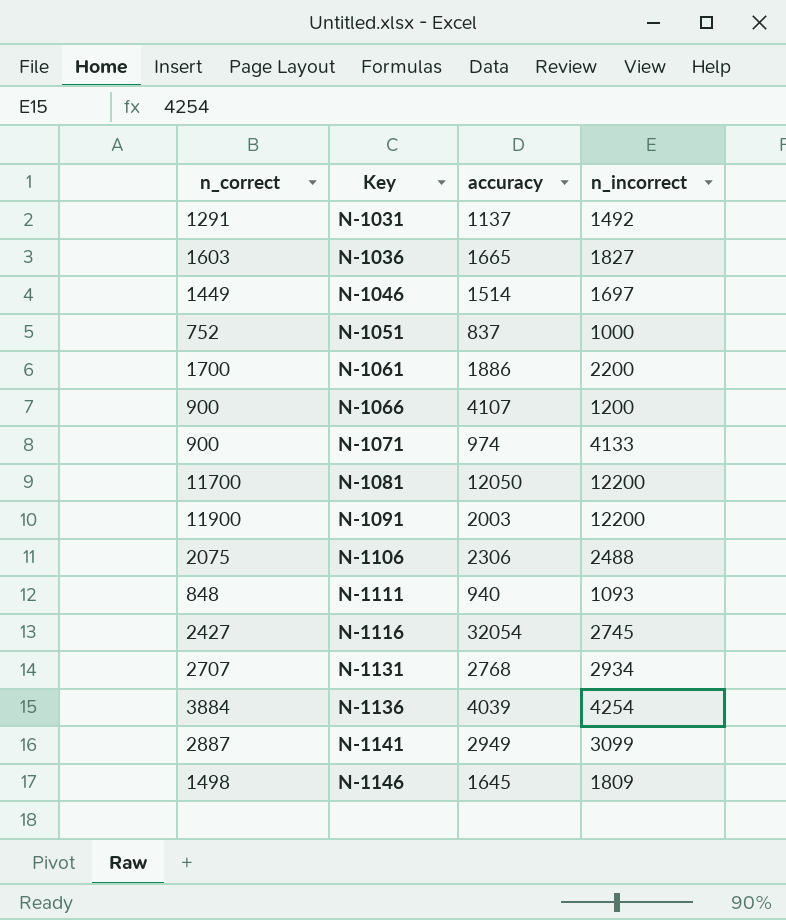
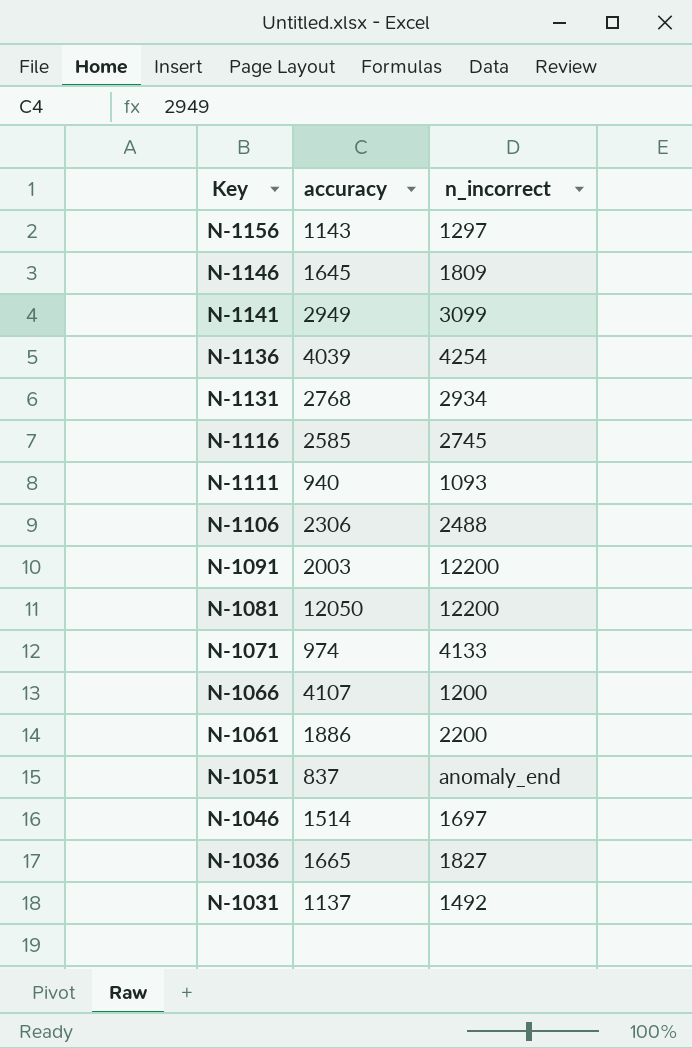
row order: Key ascending -> Key descending
column n_correct | position: 1 -> none
row N-1156: none -> 1143 | 1297
N-1116 | accuracy: 32054 -> 2585
N-1051 | n_incorrect: 1000 -> anomaly_end

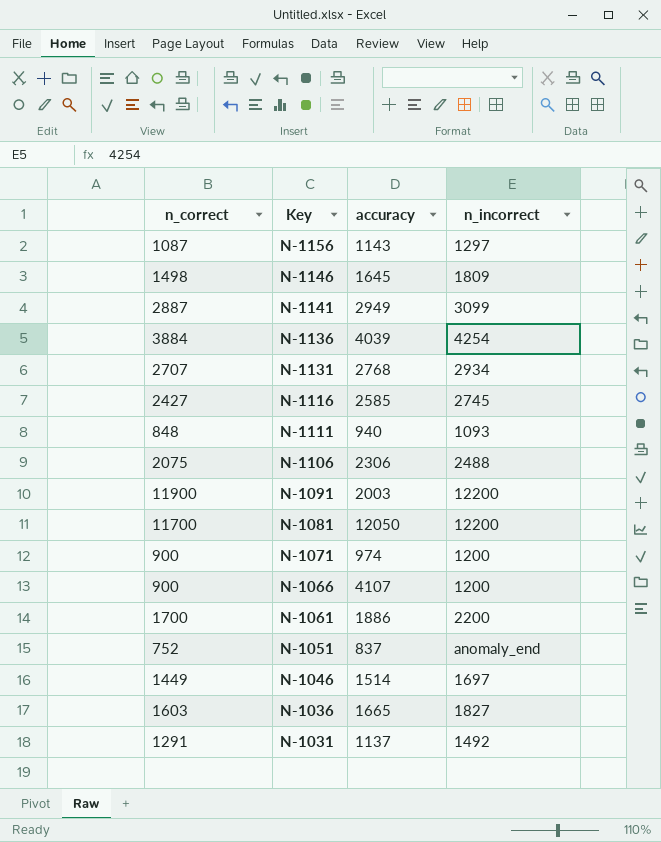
column n_correct | position: none -> 1
N-1071 | n_incorrect: 4133 -> 1200

